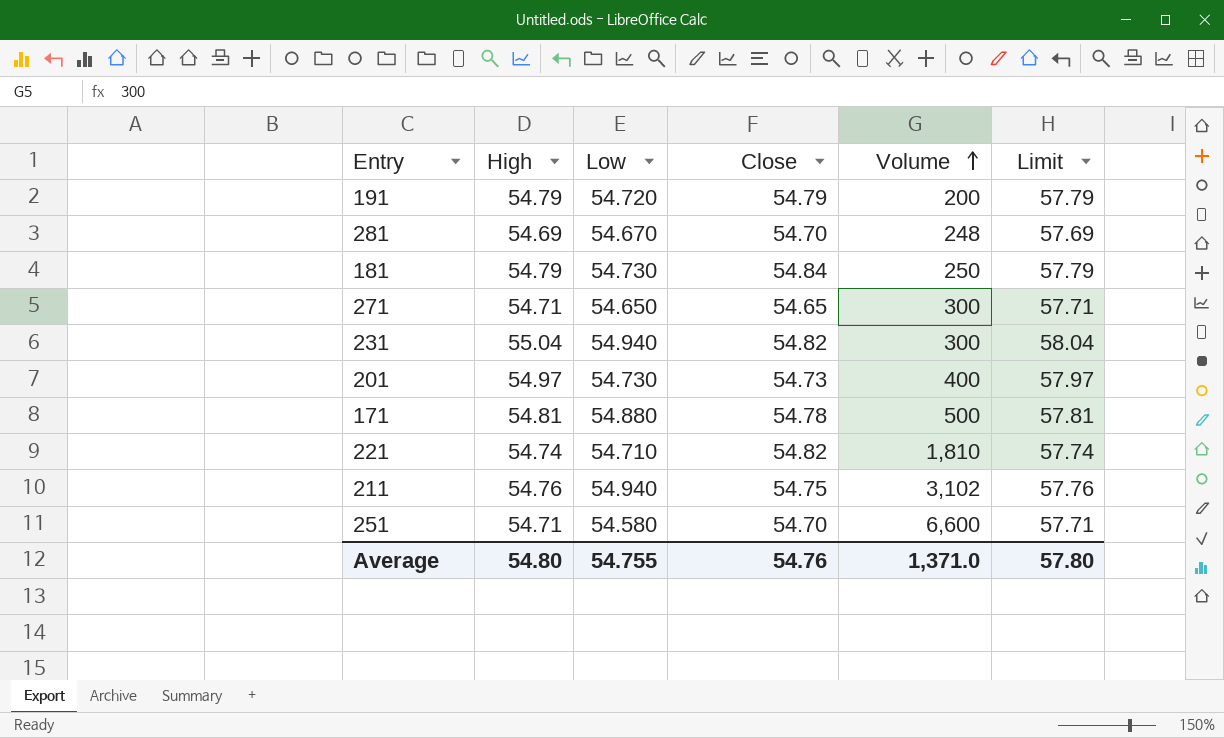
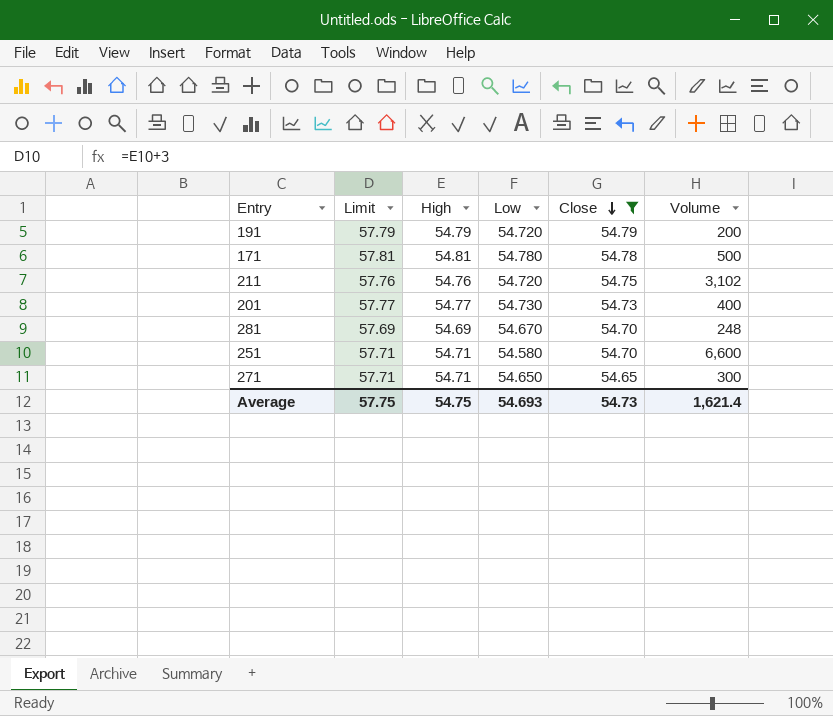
filter: none -> Close <= 54.79
row order: Volume ascending -> Close descending
column Limit | position: 6 -> 2
171 | Low: 54.880 -> 54.780
211 | Low: 54.940 -> 54.720
201 | Limit: 57.97 -> 57.77
201 | High: 54.97 -> 54.77
Average | Limit: 57.80 -> 57.75
Average | High: 54.80 -> 54.75
Average | Low: 54.755 -> 54.693
Average | Close: 54.76 -> 54.73
Average | Volume: 1,371.0 -> 1,621.4

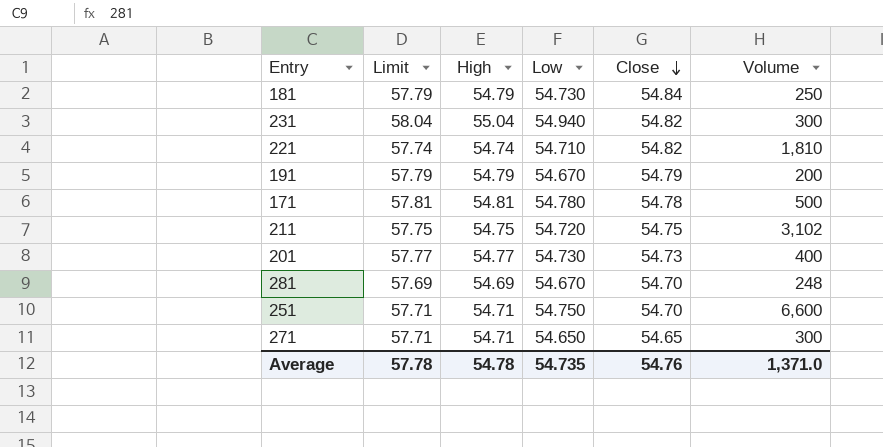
filter: Close <= 54.79 -> none
191 | Low: 54.720 -> 54.670
211 | Limit: 57.76 -> 57.75
211 | High: 54.76 -> 54.75
251 | Low: 54.580 -> 54.750
Average | Limit: 57.75 -> 57.78
Average | High: 54.75 -> 54.78
Average | Low: 54.693 -> 54.735
Average | Close: 54.73 -> 54.76
Average | Volume: 1,621.4 -> 1,371.0

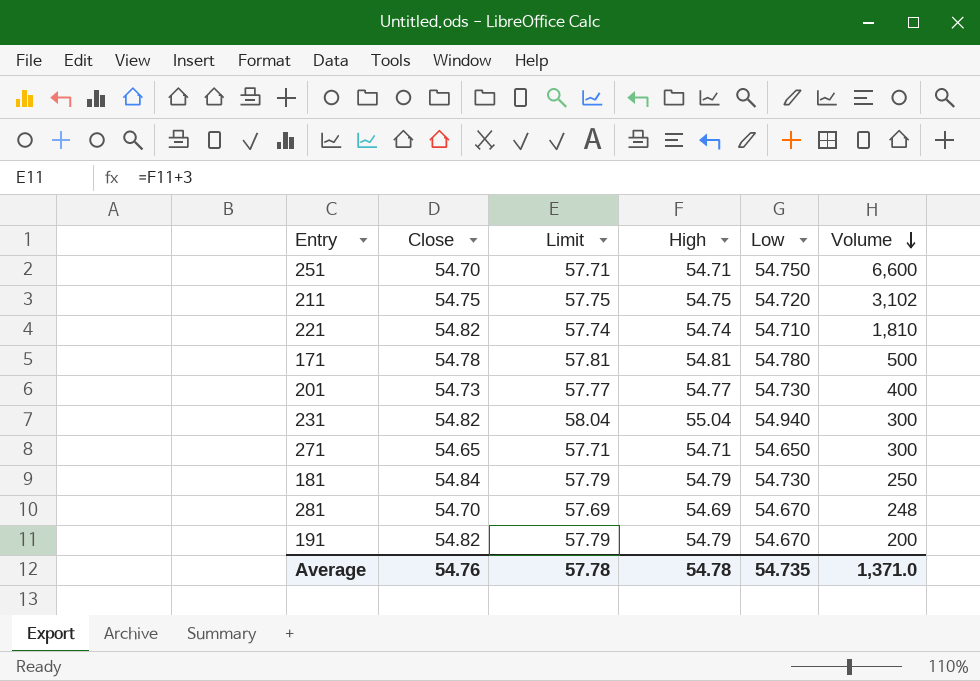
row order: Close descending -> Volume descending
column Close | position: 5 -> 2
191 | Close: 54.79 -> 54.82

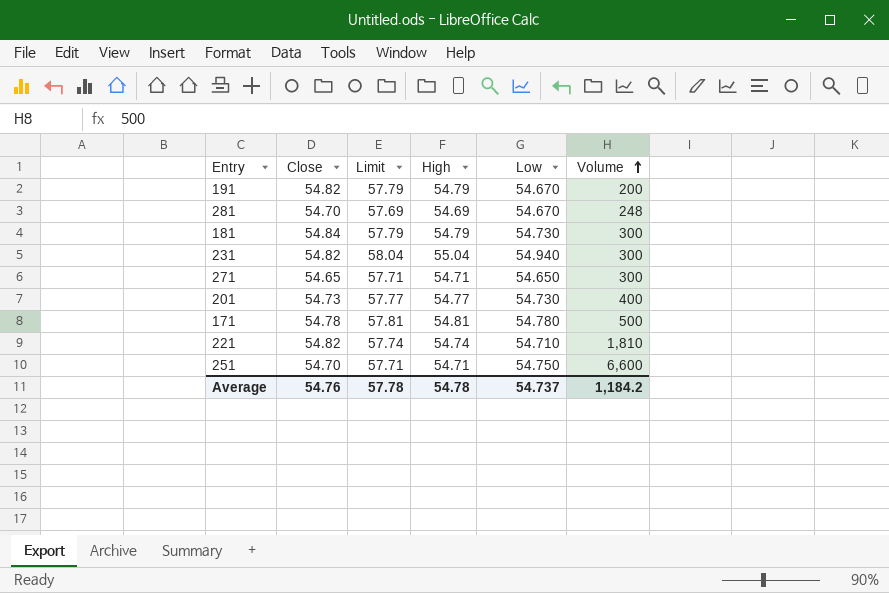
row order: Volume descending -> Volume ascending
row 211: 54.75 | 57.75 | 54.75 | 54.720 | 3,102 -> none
181 | Volume: 250 -> 300
Average | Low: 54.735 -> 54.737
Average | Volume: 1,371.0 -> 1,184.2

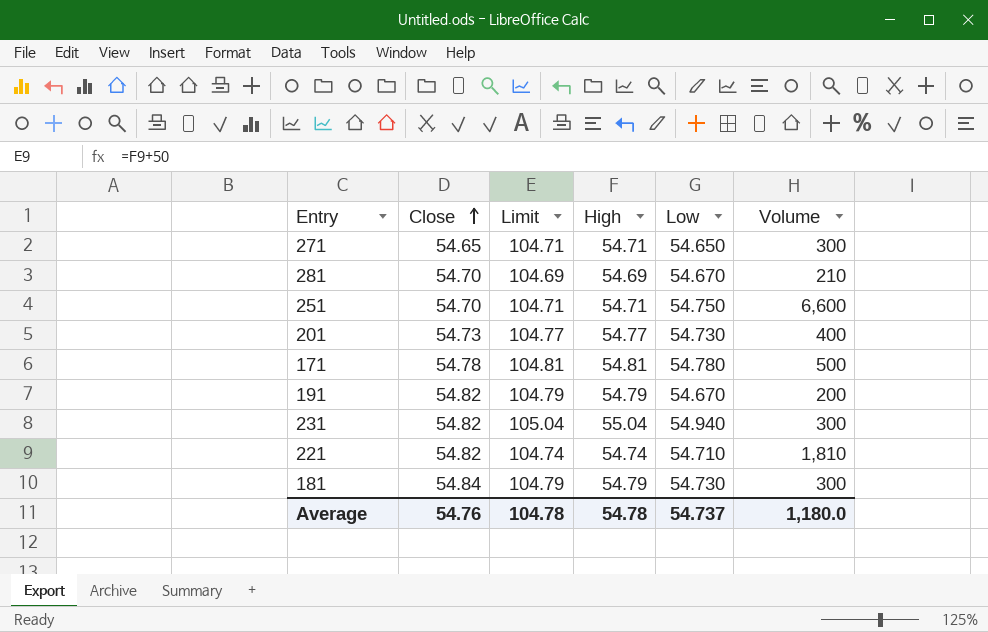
row order: Volume ascending -> Close ascending
column Limit | formula: [High] + 3 -> [High] + 50
281 | Volume: 248 -> 210
Average | Limit: 57.78 -> 104.78
Average | Volume: 1,184.2 -> 1,180.0

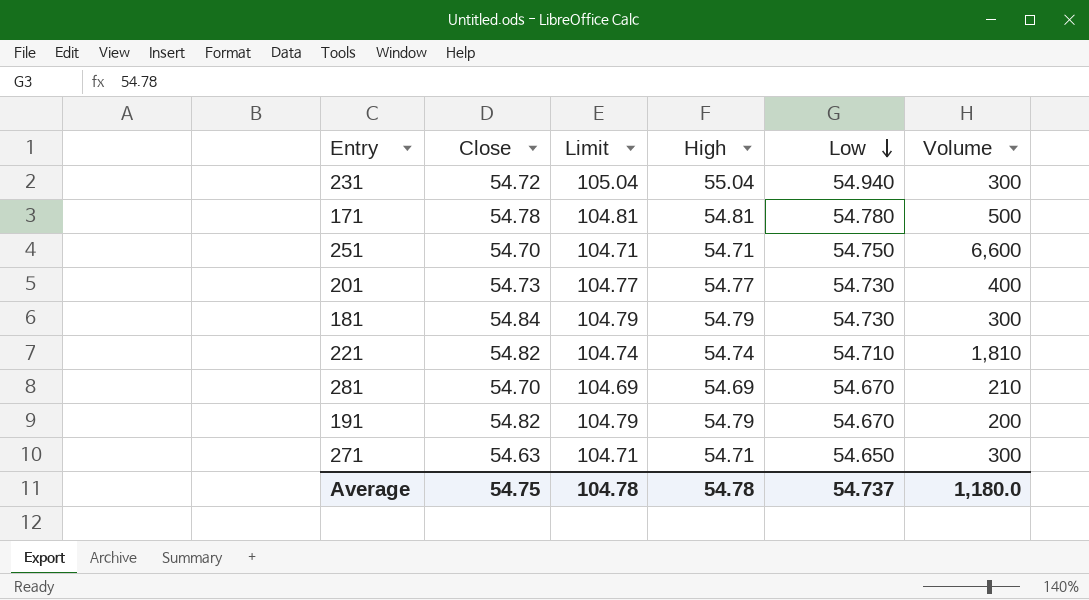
row order: Close ascending -> Low descending
231 | Close: 54.82 -> 54.72
271 | Close: 54.65 -> 54.63
Average | Close: 54.76 -> 54.75

